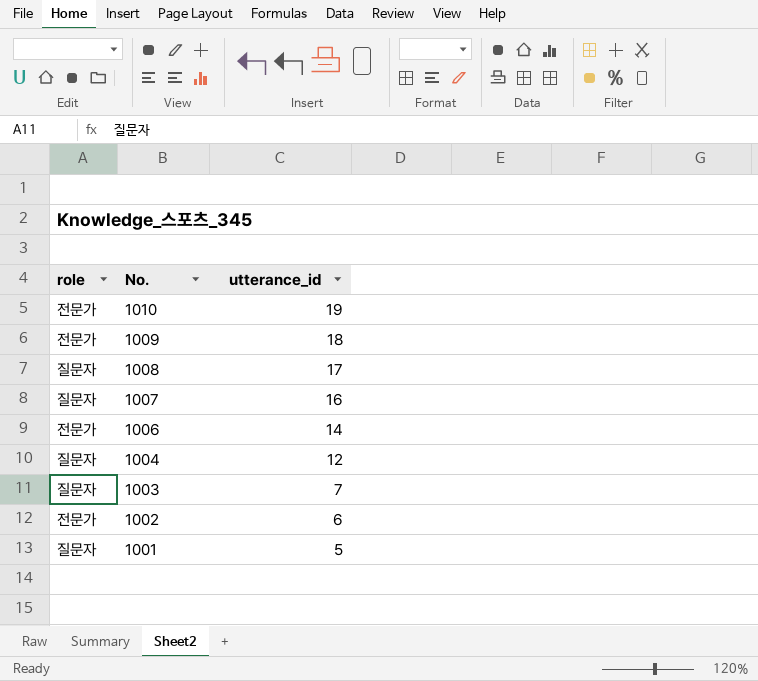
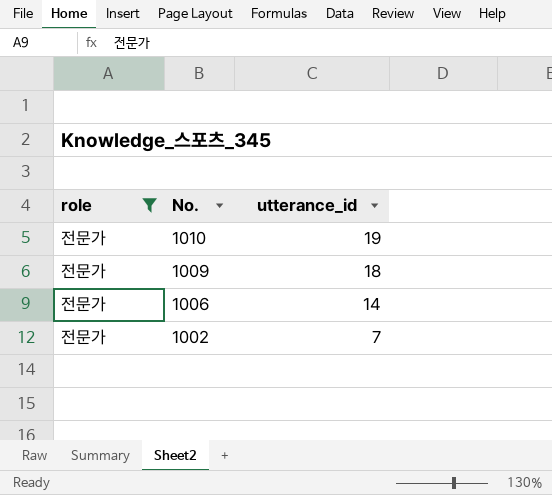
filter: none -> role = 전문가
1002 | utterance_id: 6 -> 7

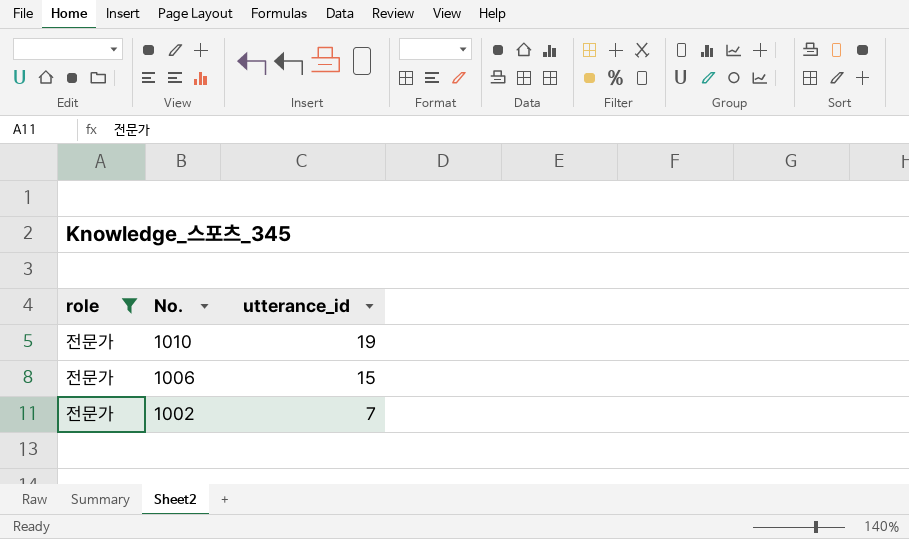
row 1009: 전문가 | 18 -> none
1006 | utterance_id: 14 -> 15

